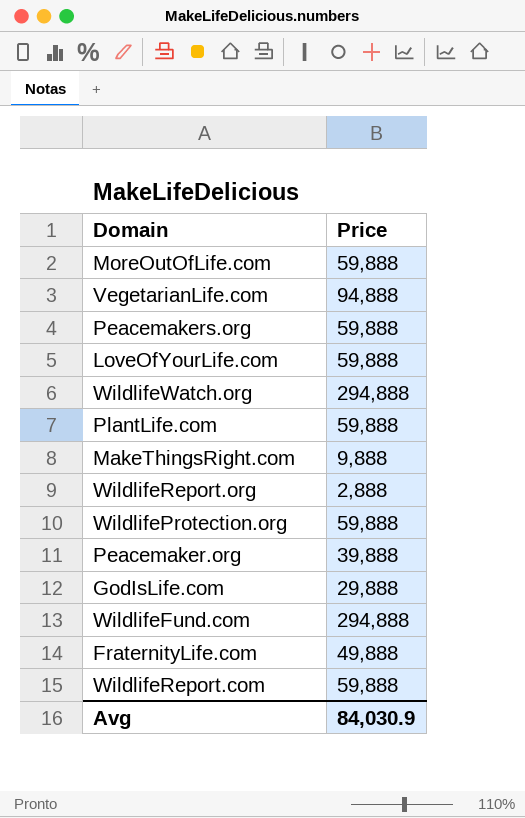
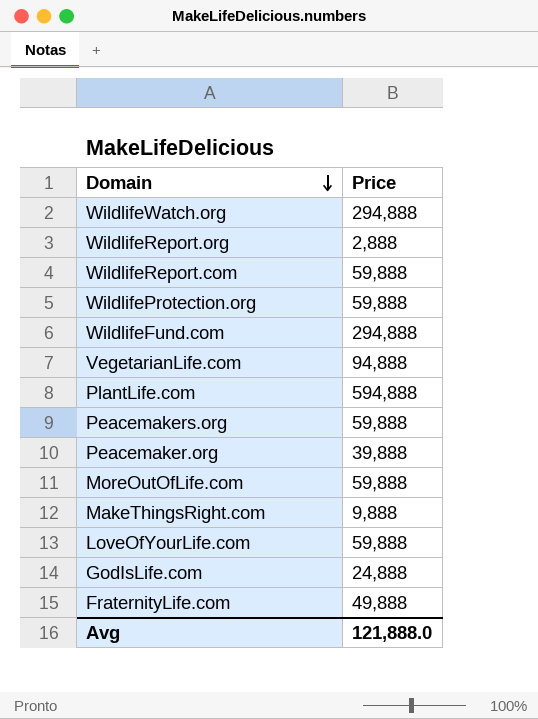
row order: none -> Domain descending
PlantLife.com | Price: 59,888 -> 594,888
GodIsLife.com | Price: 29,888 -> 24,888
Avg | Price: 84,030.9 -> 121,888.0

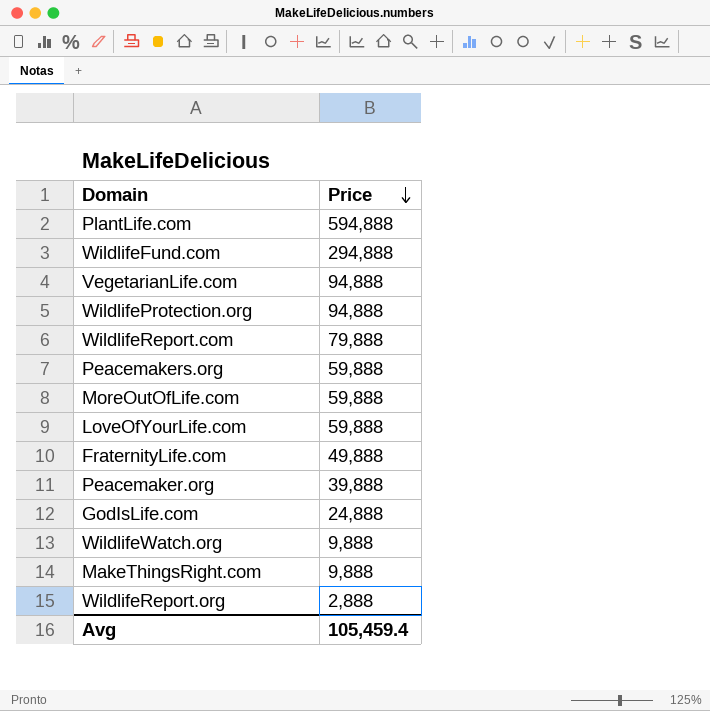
row order: Domain descending -> Price descending
WildlifeProtection.org | Price: 59,888 -> 94,888
WildlifeReport.com | Price: 59,888 -> 79,888
WildlifeWatch.org | Price: 294,888 -> 9,888
Avg | Price: 121,888.0 -> 105,459.4

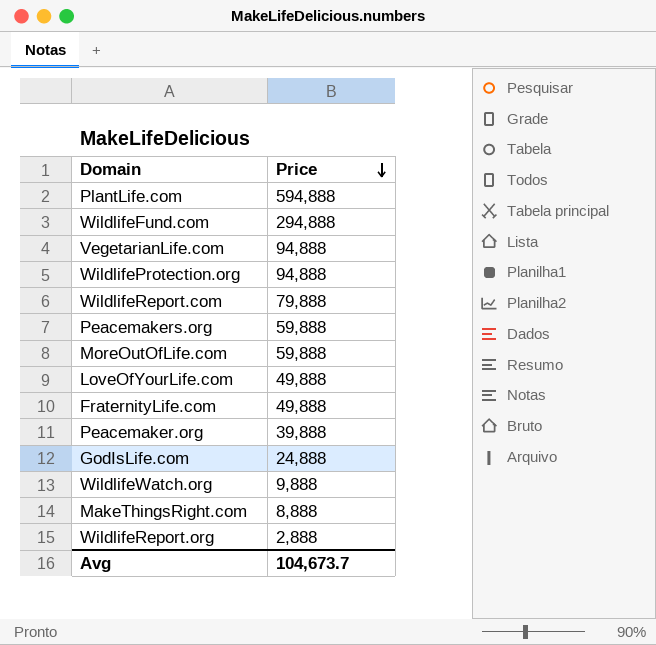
LoveOfYourLife.com | Price: 59,888 -> 49,888
MakeThingsRight.com | Price: 9,888 -> 8,888
Avg | Price: 105,459.4 -> 104,673.7

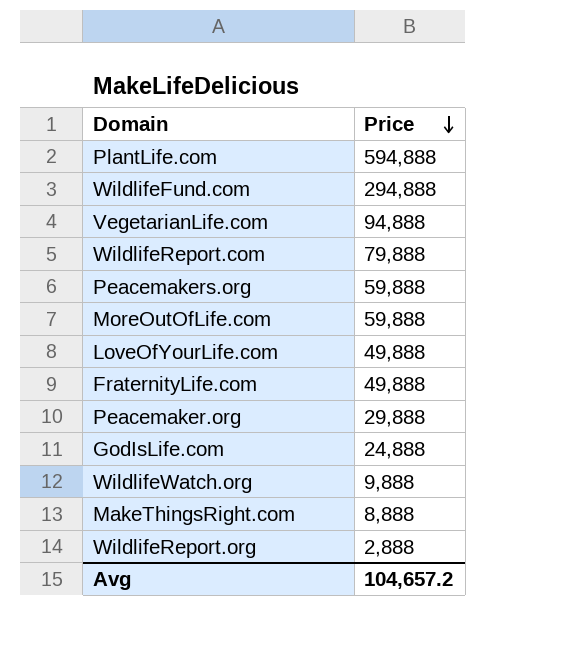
row WildlifeProtection.org: 94,888 -> none
Peacemaker.org | Price: 39,888 -> 29,888
Avg | Price: 104,673.7 -> 104,657.2

